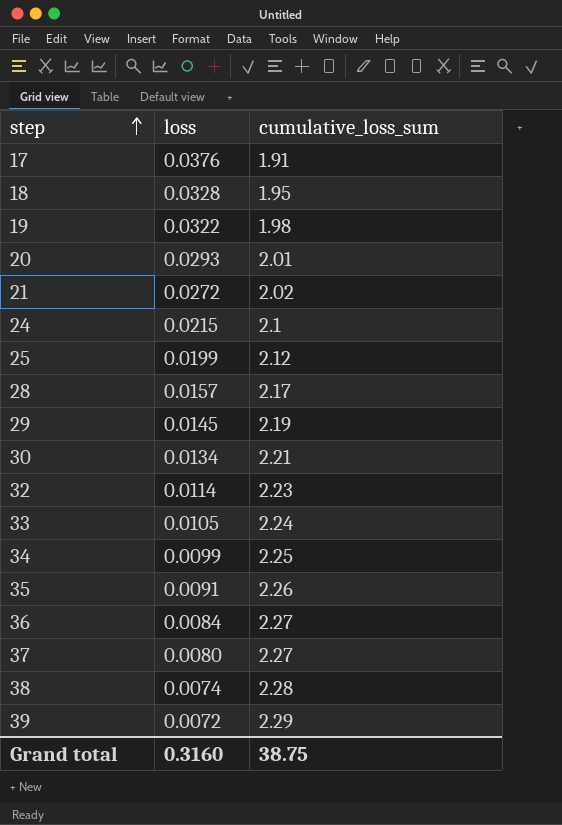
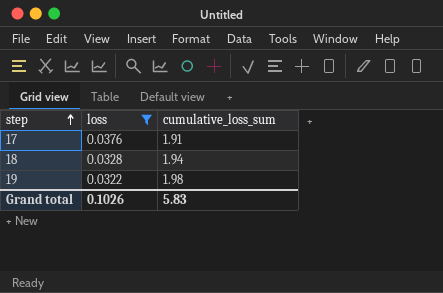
filter: none -> loss >= 0.0322
18 | cumulative_loss_sum: 1.95 -> 1.94
Grand total | loss: 0.3160 -> 0.1026
Grand total | cumulative_loss_sum: 38.75 -> 5.83

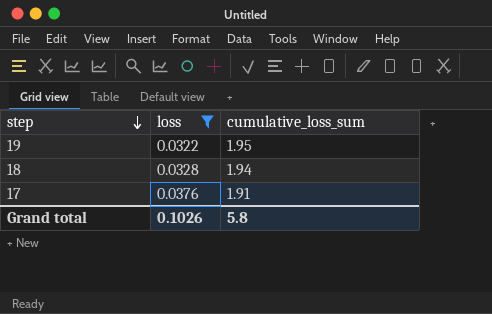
row order: step ascending -> step descending
19 | cumulative_loss_sum: 1.98 -> 1.95
Grand total | cumulative_loss_sum: 5.83 -> 5.8

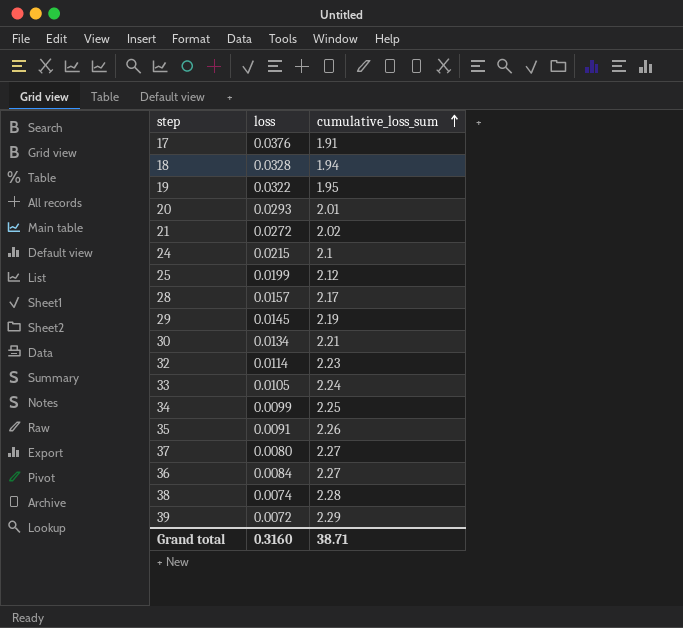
filter: loss >= 0.0322 -> none
row order: step descending -> cumulative_loss_sum ascending
Grand total | loss: 0.1026 -> 0.3160
Grand total | cumulative_loss_sum: 5.8 -> 38.71

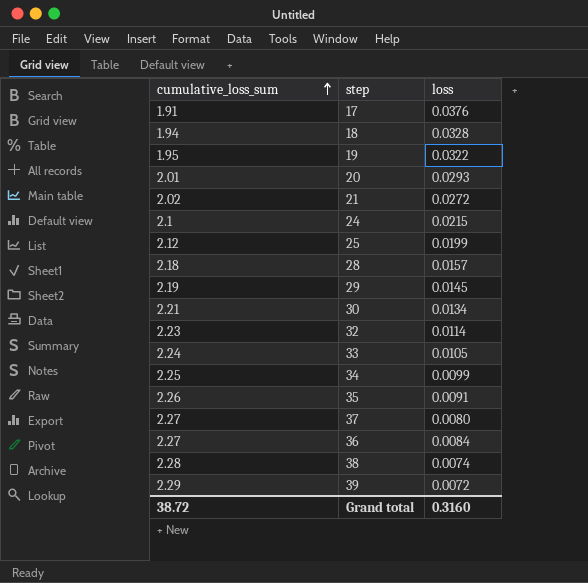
column cumulative_loss_sum | position: 3 -> 1
28 | cumulative_loss_sum: 2.17 -> 2.18
Grand total | cumulative_loss_sum: 38.71 -> 38.72

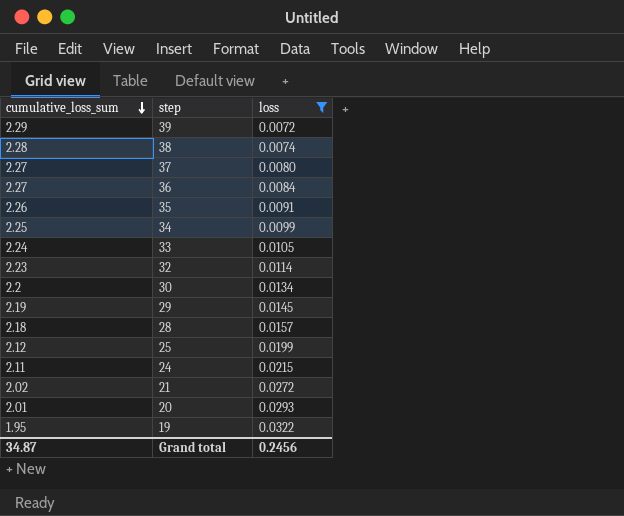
filter: none -> loss <= 0.0322
row order: cumulative_loss_sum ascending -> cumulative_loss_sum descending
30 | cumulative_loss_sum: 2.21 -> 2.2
24 | cumulative_loss_sum: 2.1 -> 2.11
Grand total | cumulative_loss_sum: 38.72 -> 34.87
Grand total | loss: 0.3160 -> 0.2456

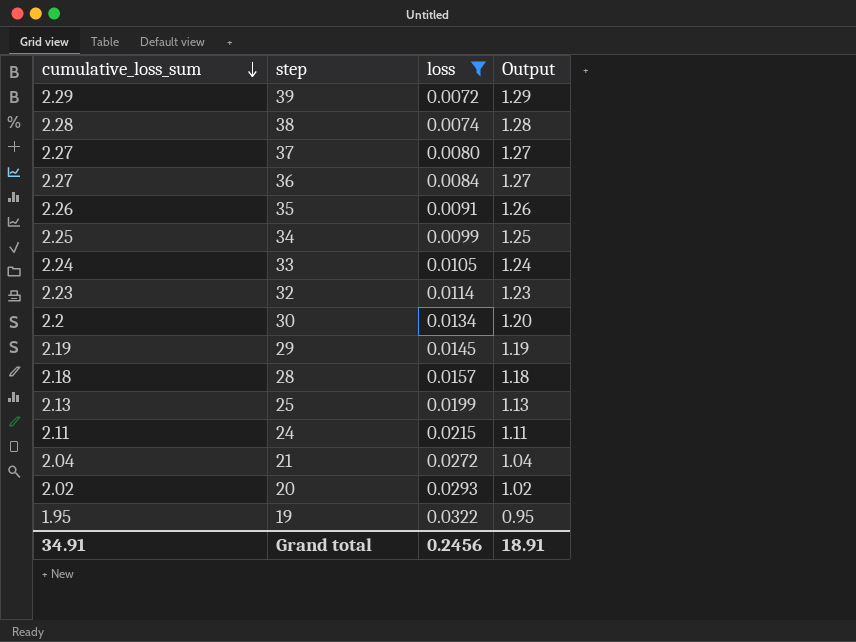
column Output | formula: none -> [cumulative_loss_sum] - 1
25 | cumulative_loss_sum: 2.12 -> 2.13
21 | cumulative_loss_sum: 2.02 -> 2.04
20 | cumulative_loss_sum: 2.01 -> 2.02
Grand total | cumulative_loss_sum: 34.87 -> 34.91

